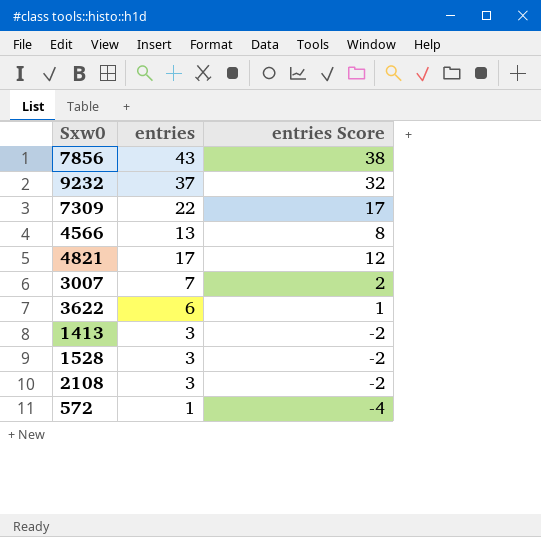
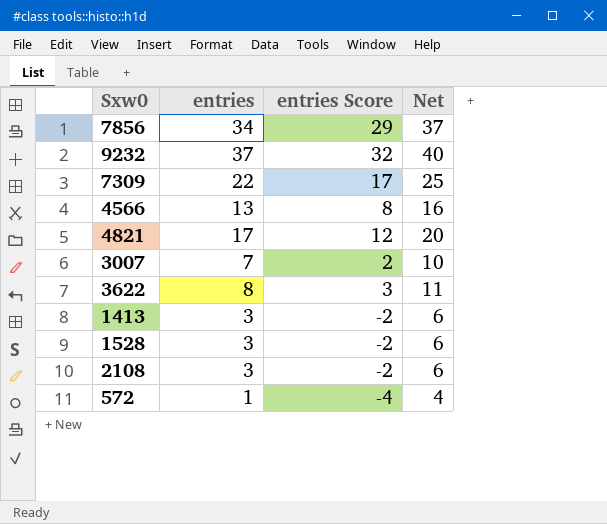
column Net | formula: none -> [entries] + 3
7856 | entries: 43 -> 34
7856 | entries Score: 38 -> 29
3622 | entries: 6 -> 8
3622 | entries Score: 1 -> 3

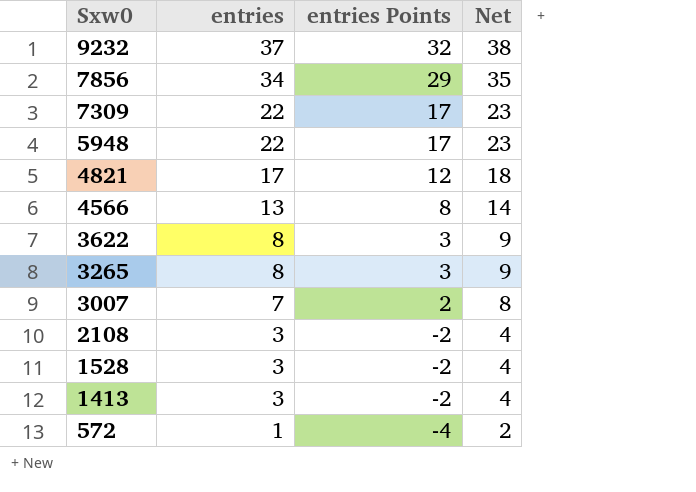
row order: none -> Sxw0 descending
column name: entries Score -> entries Points
column Net | formula: [entries] + 3 -> [entries] + 1
row 5948: none -> 22 | 17 | 23
row 3265: none -> 8 | 3 | 9

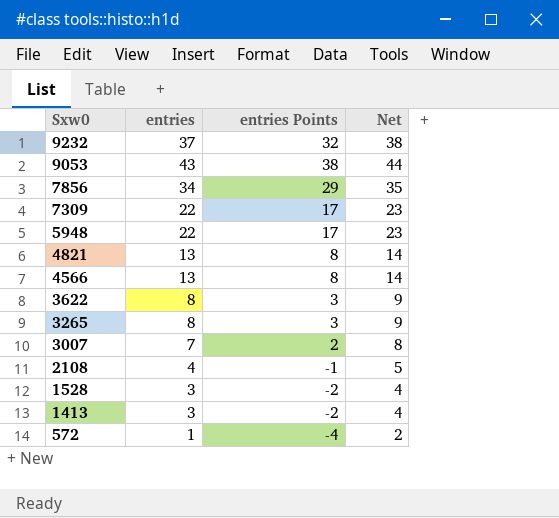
row 9053: none -> 43 | 38 | 44
4821 | entries: 17 -> 13
4821 | entries Points: 12 -> 8
4821 | Net: 18 -> 14
2108 | entries: 3 -> 4
2108 | entries Points: -2 -> -1
2108 | Net: 4 -> 5

